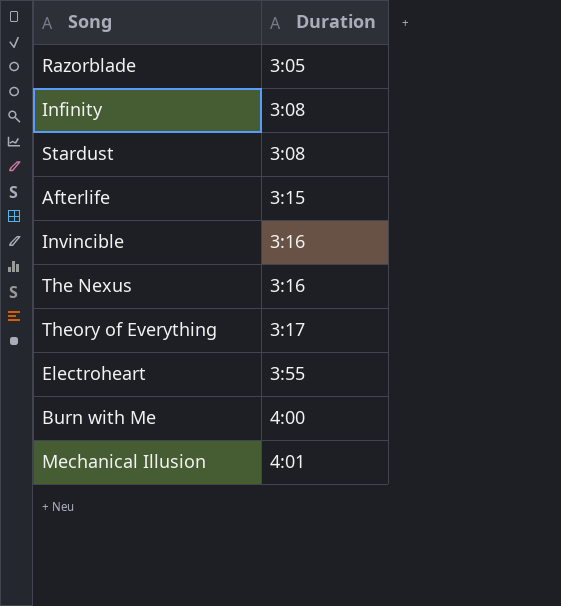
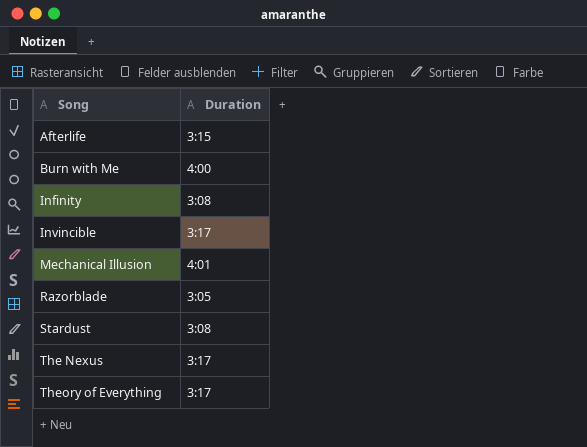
row order: Duration ascending -> Song ascending
row Electroheart: 3:55 -> none
Invincible | Duration: 3:16 -> 3:17
The Nexus | Duration: 3:16 -> 3:17

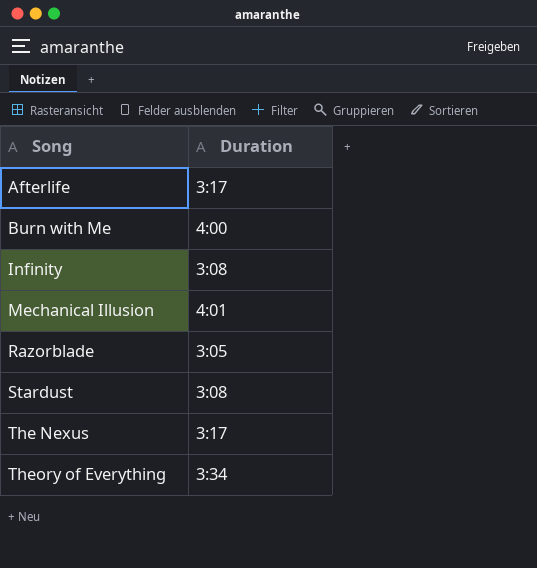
row Invincible: 3:17 -> none
Afterlife | Duration: 3:15 -> 3:17
Theory of Everything | Duration: 3:17 -> 3:34

